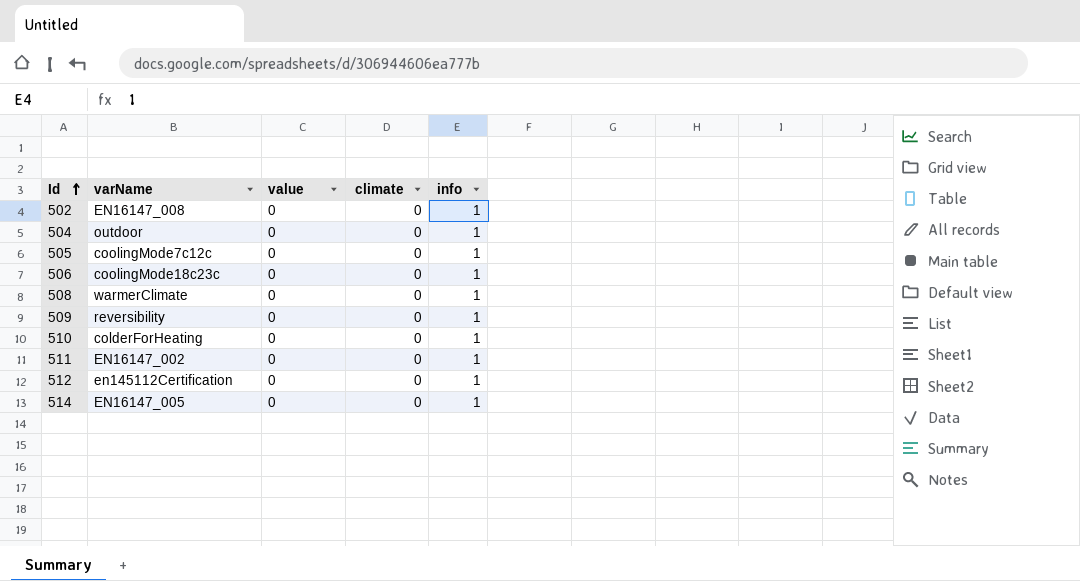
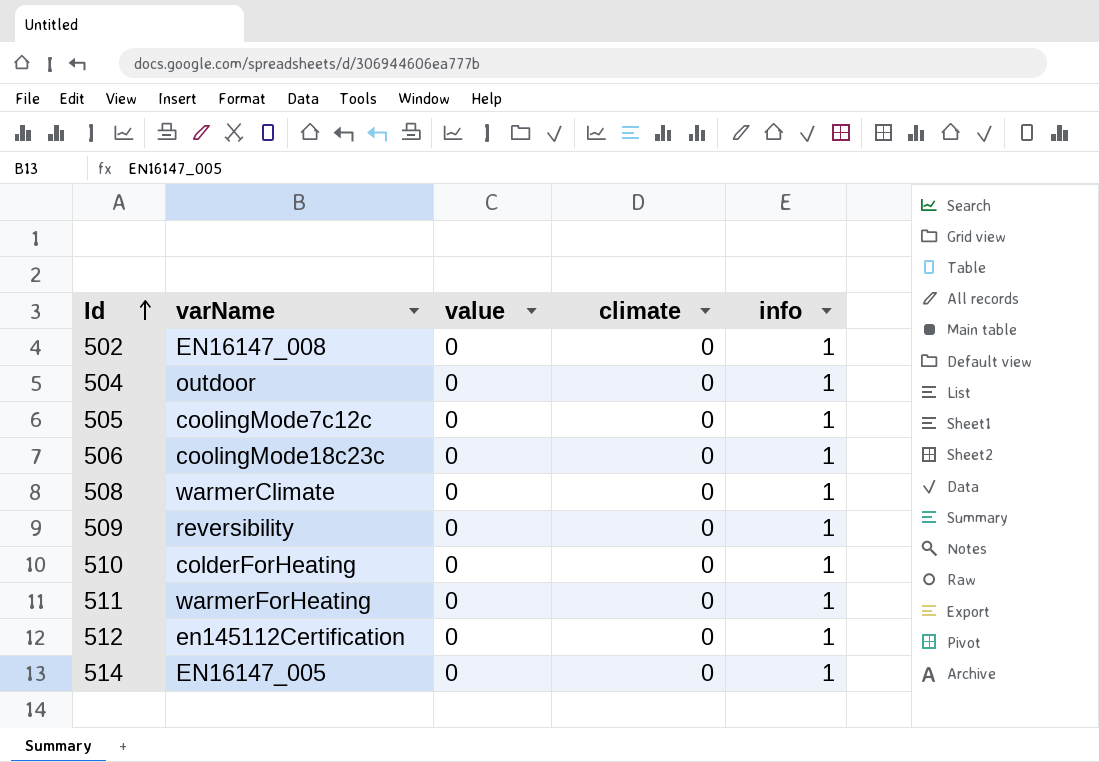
511 | varName: EN16147_002 -> warmerForHeating

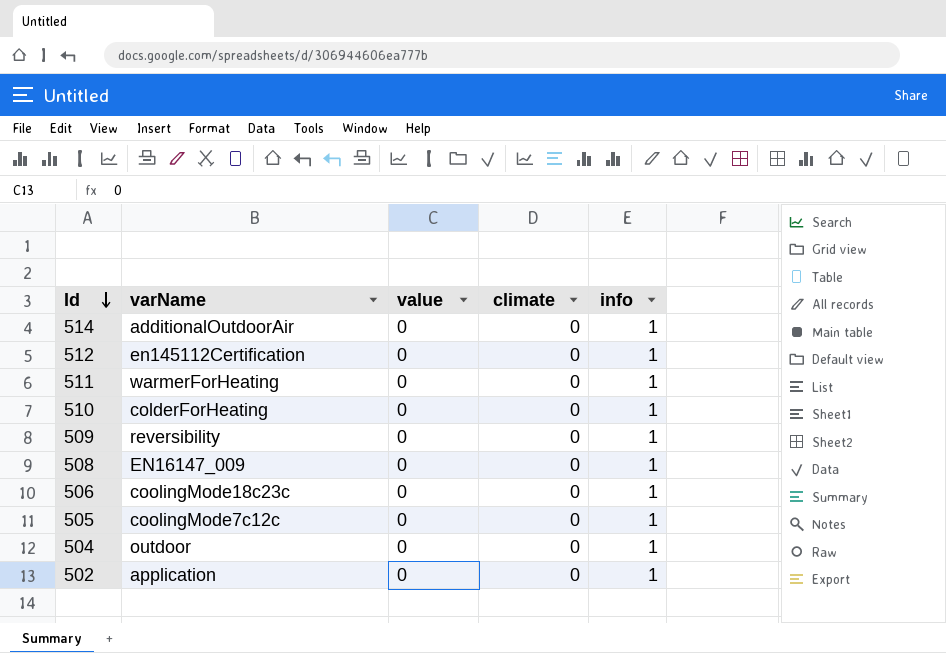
row order: Id ascending -> Id descending
514 | varName: EN16147_005 -> additionalOutdoorAir
508 | varName: warmerClimate -> EN16147_009
502 | varName: EN16147_008 -> application

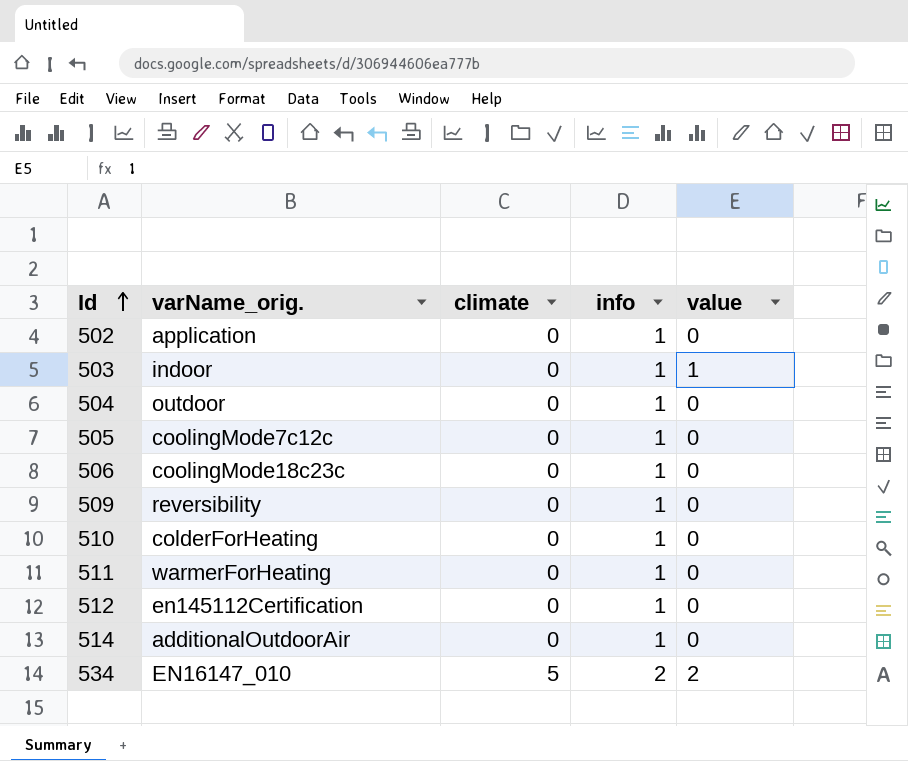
row order: Id descending -> Id ascending
column name: varName -> varName_orig.
column value | position: 3 -> 5
row 508: EN16147_009 | 0 | 0 | 1 -> none
row 503: none -> indoor | 0 | 1 | 1
row 534: none -> EN16147_010 | 5 | 2 | 2

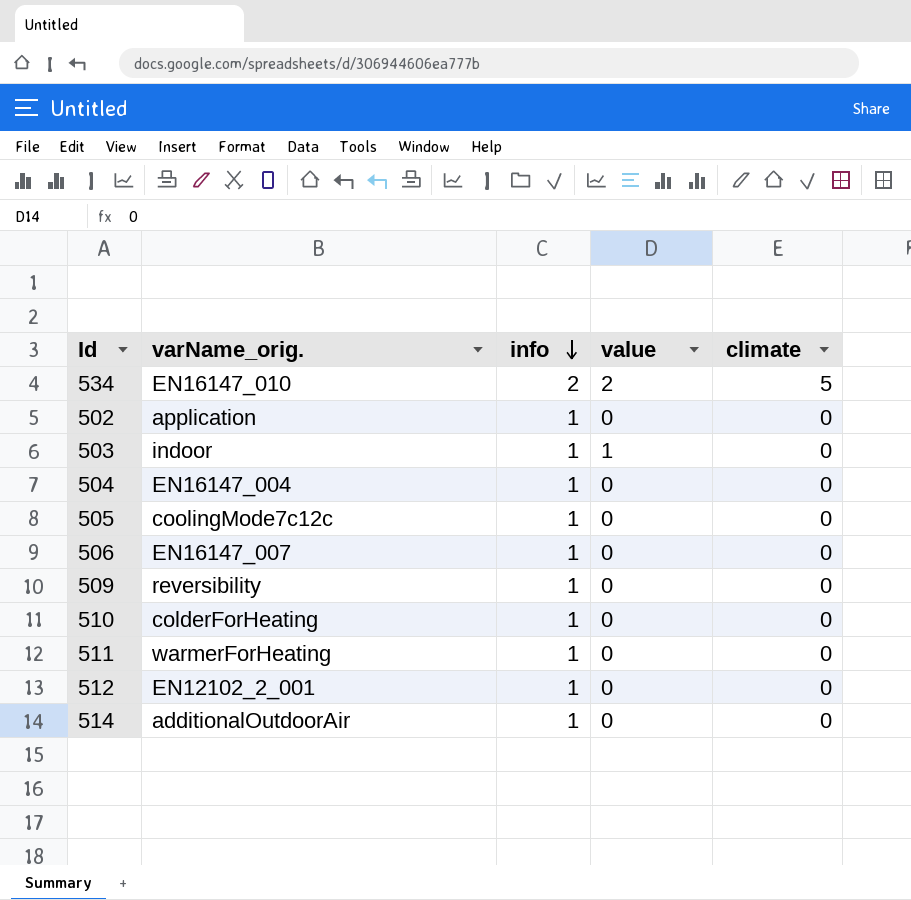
row order: Id ascending -> info descending
column climate | position: 3 -> 5
504 | varName_orig.: outdoor -> EN16147_004
506 | varName_orig.: coolingMode18c23c -> EN16147_007
512 | varName_orig.: en145112Certification -> EN12102_2_001

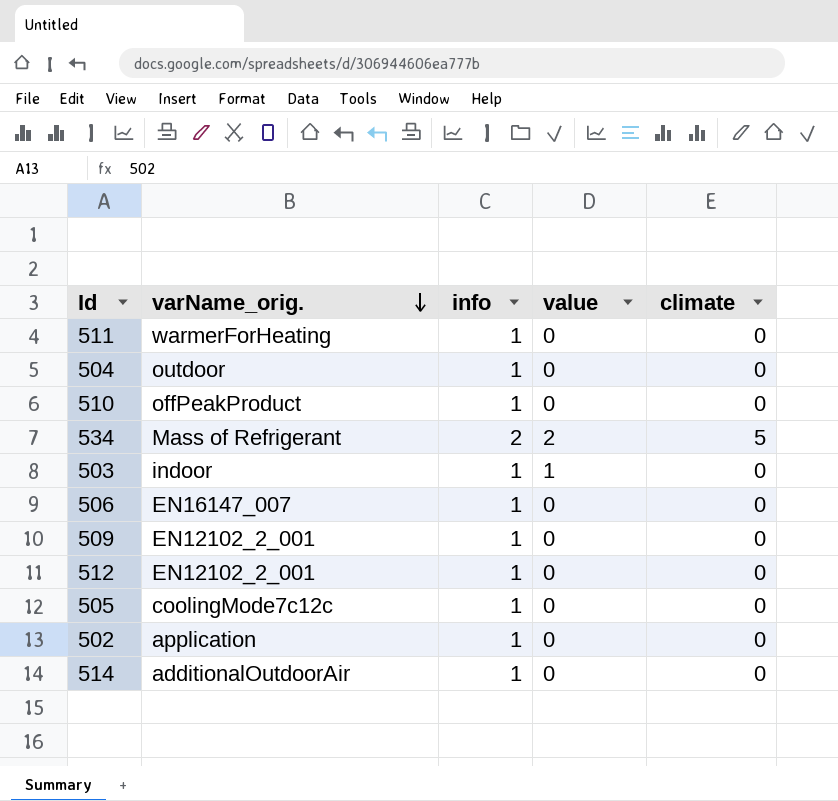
row order: info descending -> varName_orig. descending
504 | varName_orig.: EN16147_004 -> outdoor
510 | varName_orig.: colderForHeating -> offPeakProduct
534 | varName_orig.: EN16147_010 -> Mass of Refrigerant
509 | varName_orig.: reversibility -> EN12102_2_001

